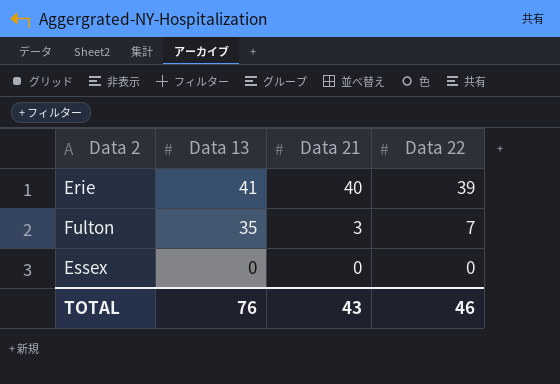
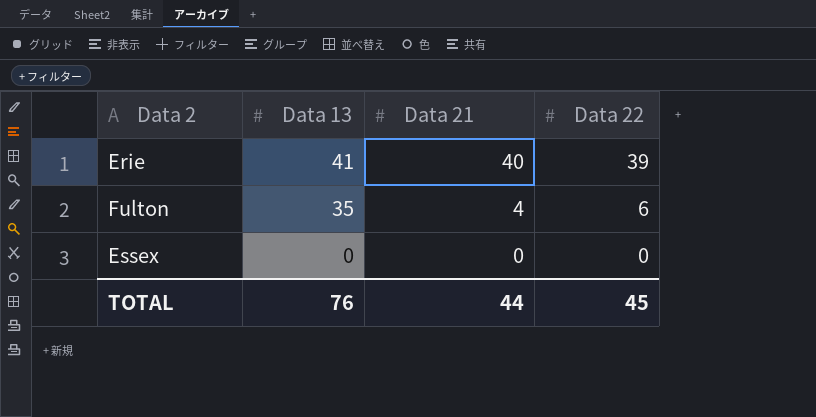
Fulton | Data 21: 3 -> 4
Fulton | Data 22: 7 -> 6
TOTAL | Data 21: 43 -> 44
TOTAL | Data 22: 46 -> 45

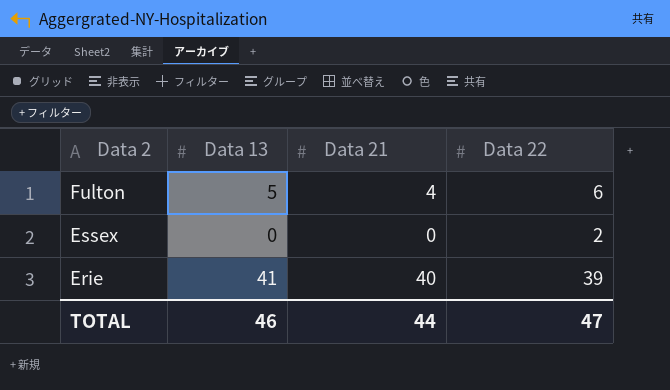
row order: Data 13 descending -> Data 2 descending
Fulton | Data 13: 35 -> 5
Essex | Data 22: 0 -> 2
TOTAL | Data 13: 76 -> 46
TOTAL | Data 22: 45 -> 47

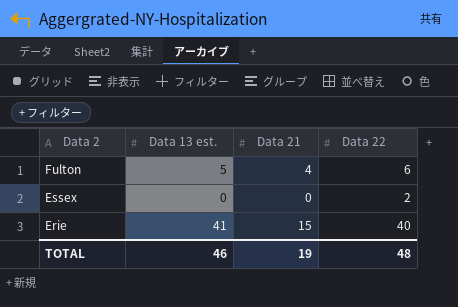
column name: Data 13 -> Data 13 est.
Erie | Data 21: 40 -> 15
Erie | Data 22: 39 -> 40
TOTAL | Data 21: 44 -> 19
TOTAL | Data 22: 47 -> 48

